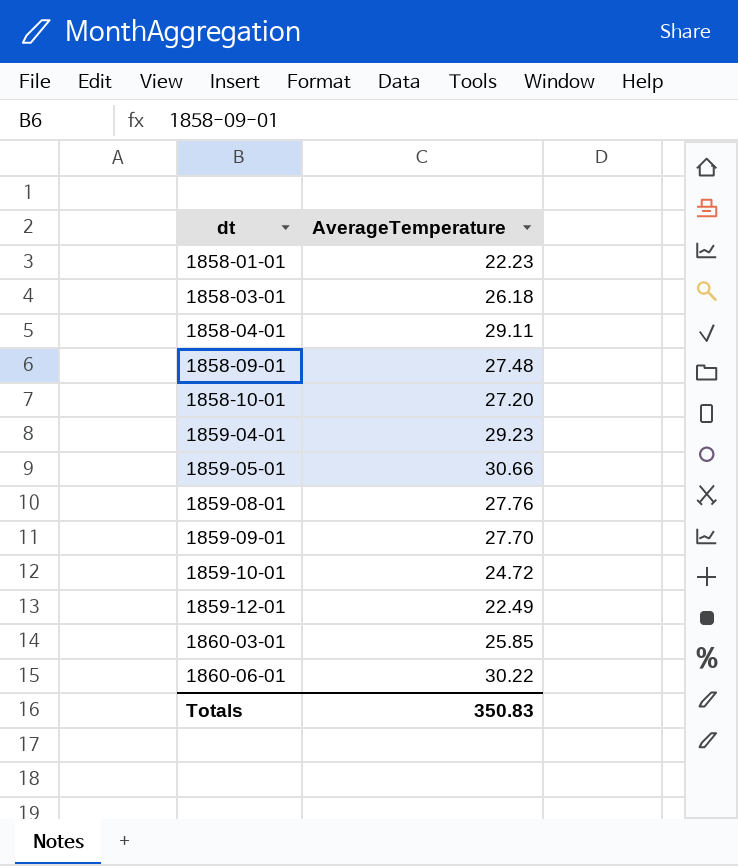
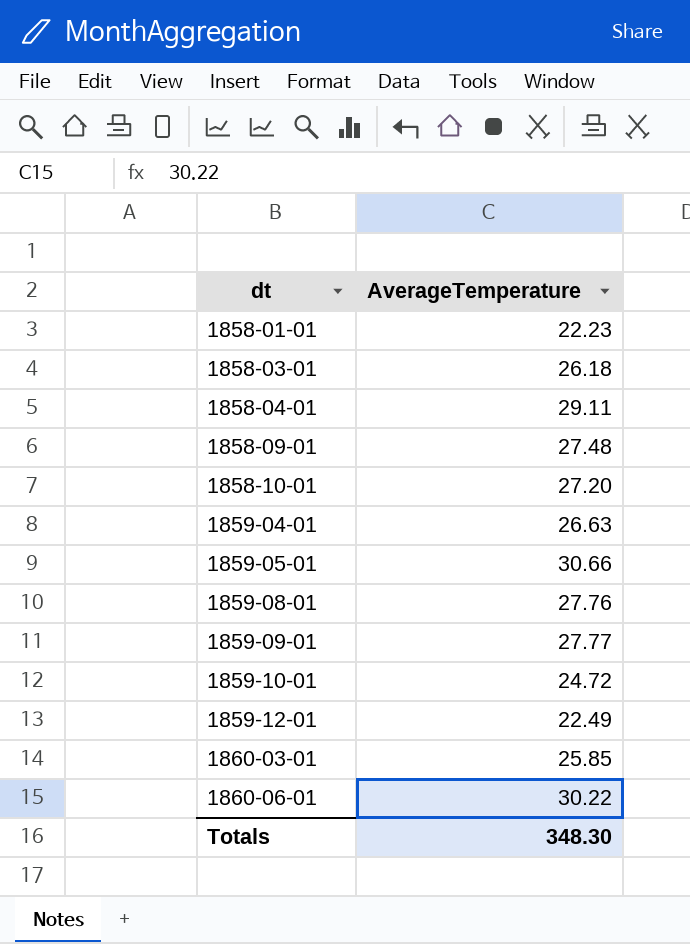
1859-04-01 | AverageTemperature: 29.23 -> 26.63
1859-09-01 | AverageTemperature: 27.70 -> 27.77
Totals | AverageTemperature: 350.83 -> 348.30

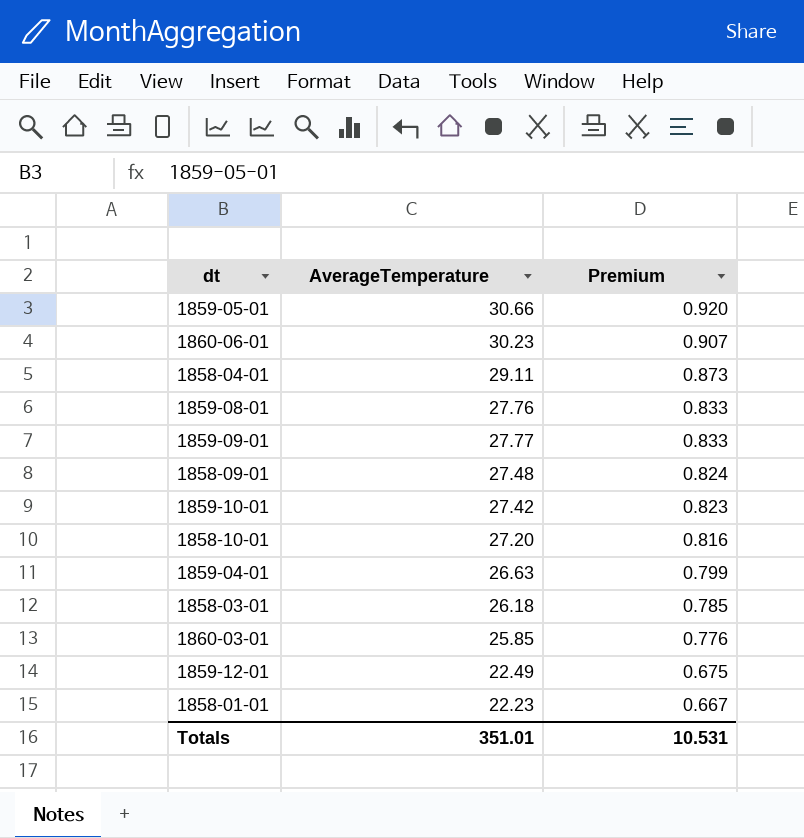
row order: dt ascending -> Premium descending
column Premium | formula: none -> [AverageTemperature] * 0.03
1860-06-01 | AverageTemperature: 30.22 -> 30.23
1859-10-01 | AverageTemperature: 24.72 -> 27.42
Totals | AverageTemperature: 348.30 -> 351.01

